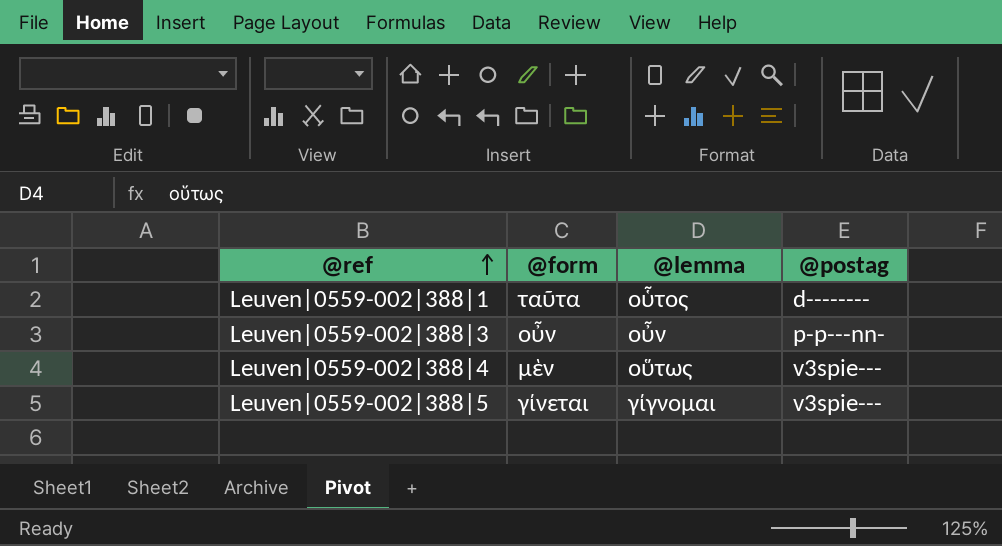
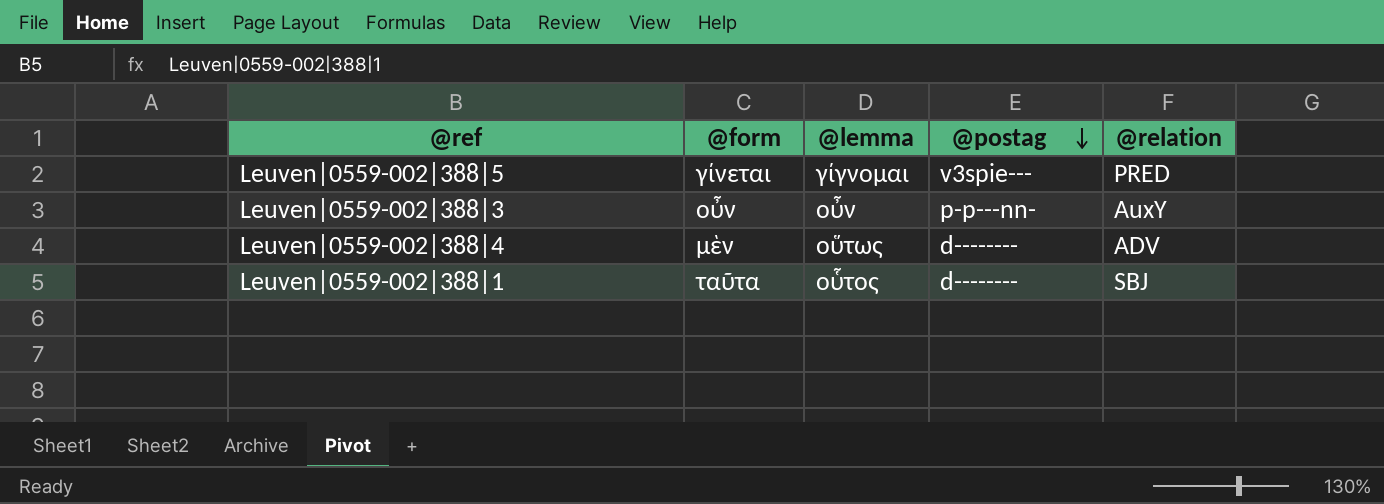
row order: @ref ascending -> @postag descending
column @relation | position: none -> 5
Leuven|0559-002|388|4 | @postag: v3spie--- -> d--------

